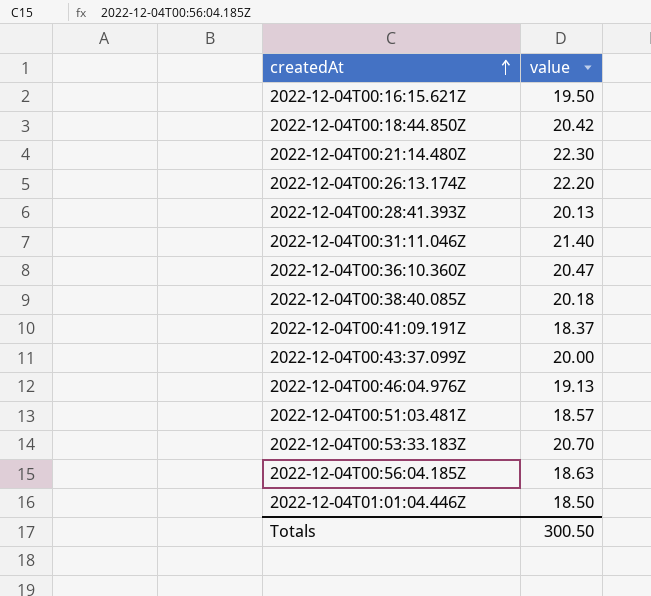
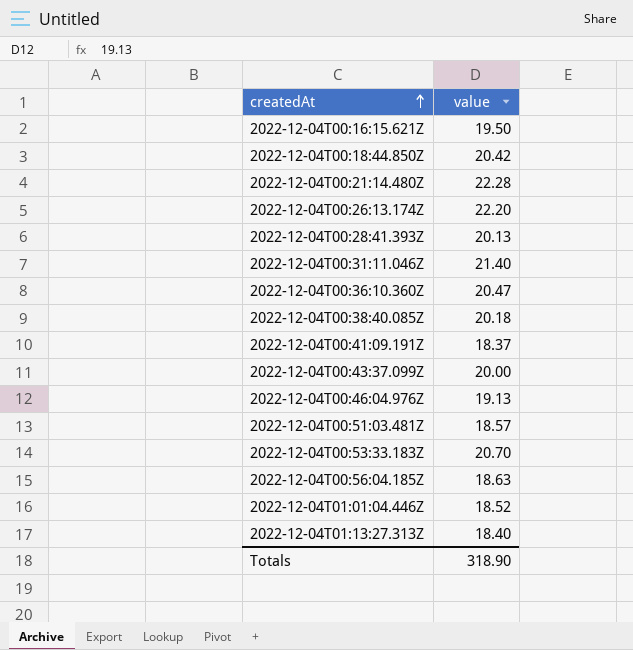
2022-12-04T00:21:14.480Z | value: 22.30 -> 22.28
2022-12-04T01:01:04.446Z | value: 18.50 -> 18.52
row 2022-12-04T01:13:27.313Z: none -> 18.40
Totals | value: 300.50 -> 318.90

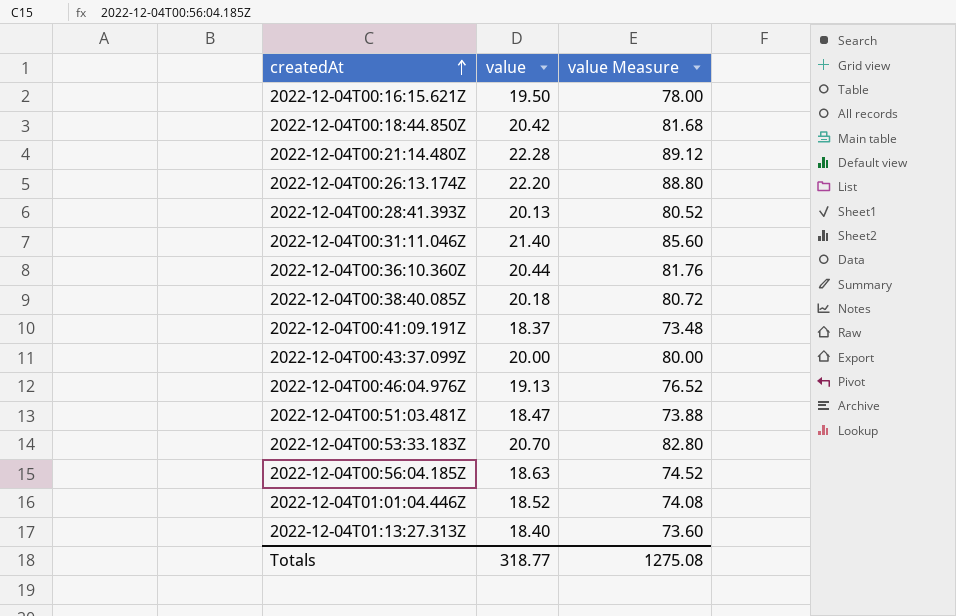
column value Measure | formula: none -> [value] * 4
2022-12-04T00:36:10.360Z | value: 20.47 -> 20.44
2022-12-04T00:51:03.481Z | value: 18.57 -> 18.47
Totals | value: 318.90 -> 318.77

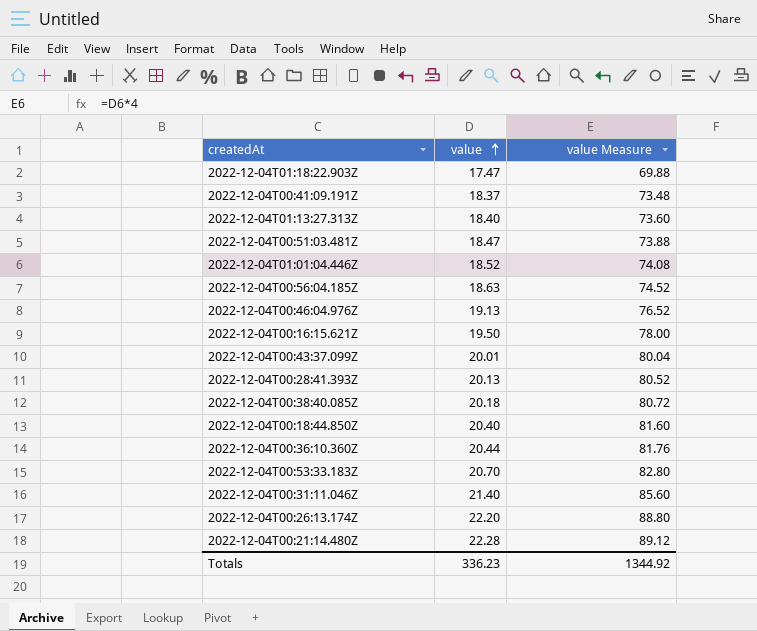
row order: createdAt ascending -> value ascending
row 2022-12-04T01:18:22.903Z: none -> 17.47 | 69.88
2022-12-04T00:43:37.099Z | value: 20.00 -> 20.01
2022-12-04T00:43:37.099Z | value Measure: 80.00 -> 80.04
2022-12-04T00:18:44.850Z | value: 20.42 -> 20.40
2022-12-04T00:18:44.850Z | value Measure: 81.68 -> 81.60
Totals | value: 318.77 -> 336.23
Totals | value Measure: 1275.08 -> 1344.92

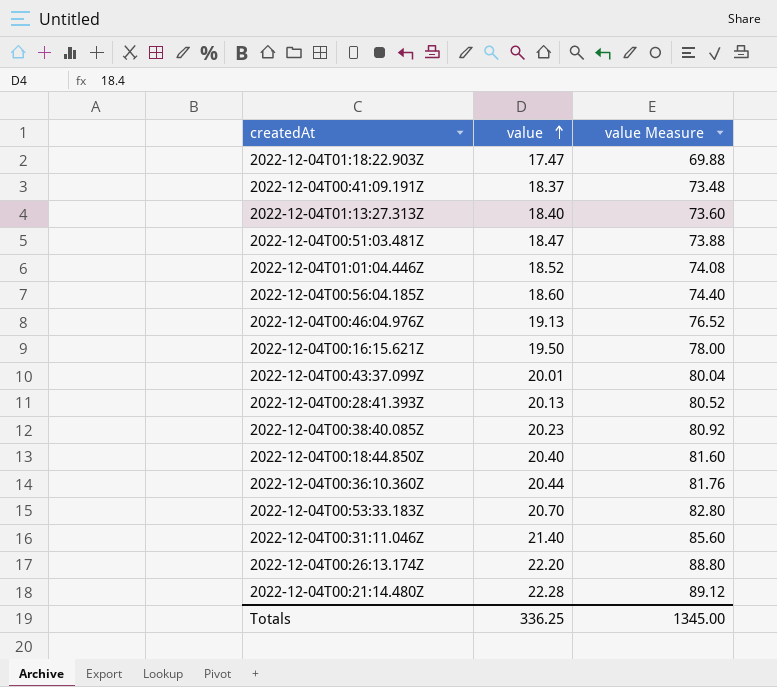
2022-12-04T00:56:04.185Z | value: 18.63 -> 18.60
2022-12-04T00:56:04.185Z | value Measure: 74.52 -> 74.40
2022-12-04T00:38:40.085Z | value: 20.18 -> 20.23
2022-12-04T00:38:40.085Z | value Measure: 80.72 -> 80.92
Totals | value: 336.23 -> 336.25
Totals | value Measure: 1344.92 -> 1345.00

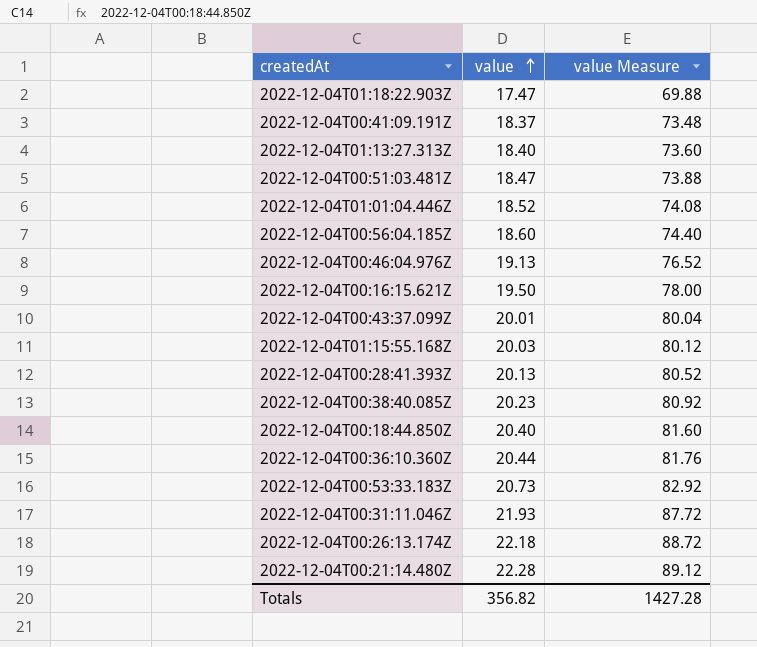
row 2022-12-04T01:15:55.168Z: none -> 20.03 | 80.12
2022-12-04T00:53:33.183Z | value: 20.70 -> 20.73
2022-12-04T00:53:33.183Z | value Measure: 82.80 -> 82.92
2022-12-04T00:31:11.046Z | value: 21.40 -> 21.93
2022-12-04T00:31:11.046Z | value Measure: 85.60 -> 87.72
2022-12-04T00:26:13.174Z | value: 22.20 -> 22.18
2022-12-04T00:26:13.174Z | value Measure: 88.80 -> 88.72
Totals | value: 336.25 -> 356.82
Totals | value Measure: 1345.00 -> 1427.28

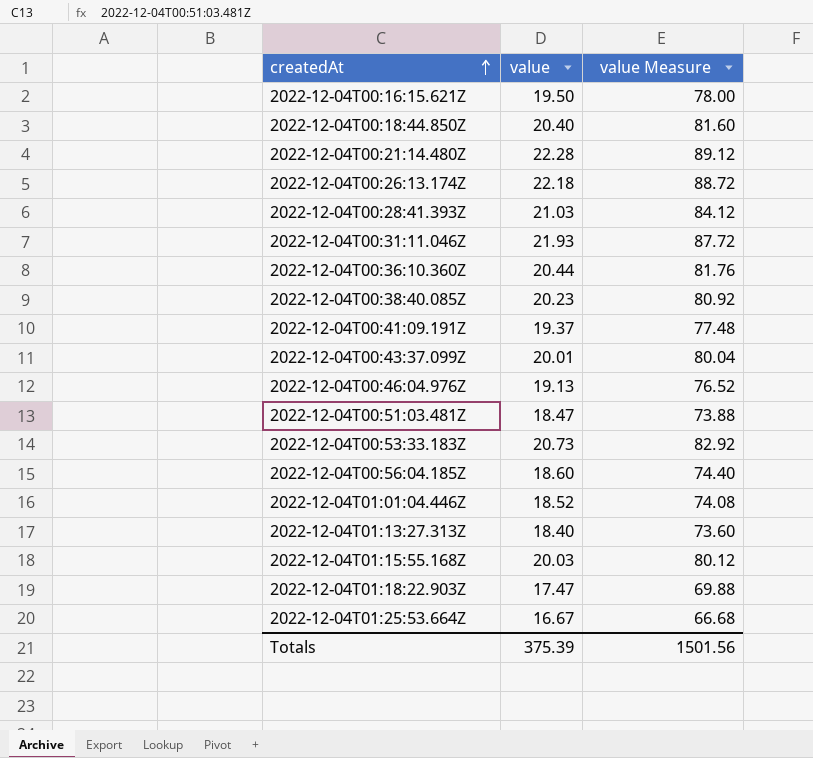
row order: value ascending -> createdAt ascending
2022-12-04T00:28:41.393Z | value: 20.13 -> 21.03
2022-12-04T00:28:41.393Z | value Measure: 80.52 -> 84.12
2022-12-04T00:41:09.191Z | value: 18.37 -> 19.37
2022-12-04T00:41:09.191Z | value Measure: 73.48 -> 77.48
row 2022-12-04T01:25:53.664Z: none -> 16.67 | 66.68
Totals | value: 356.82 -> 375.39
Totals | value Measure: 1427.28 -> 1501.56

